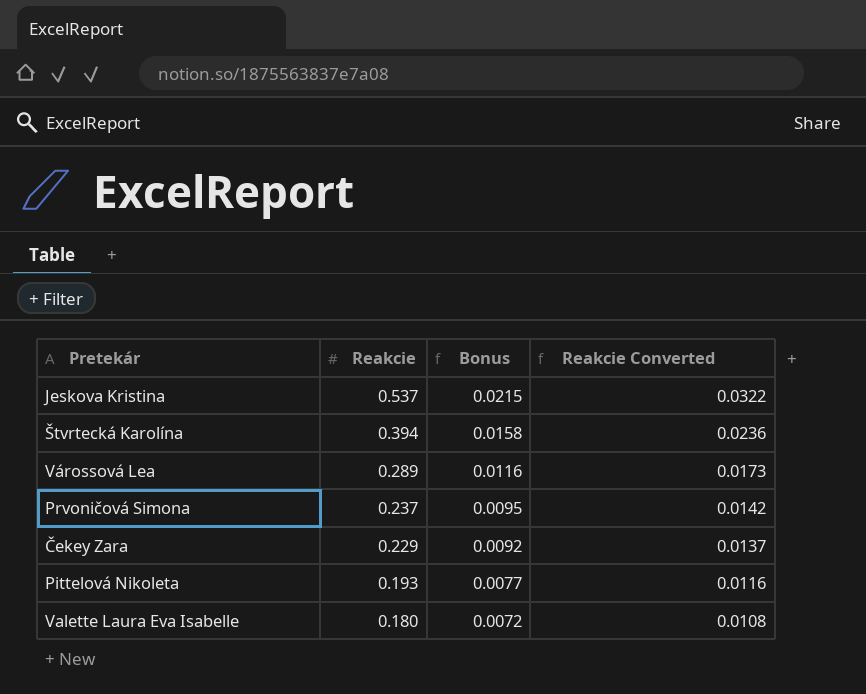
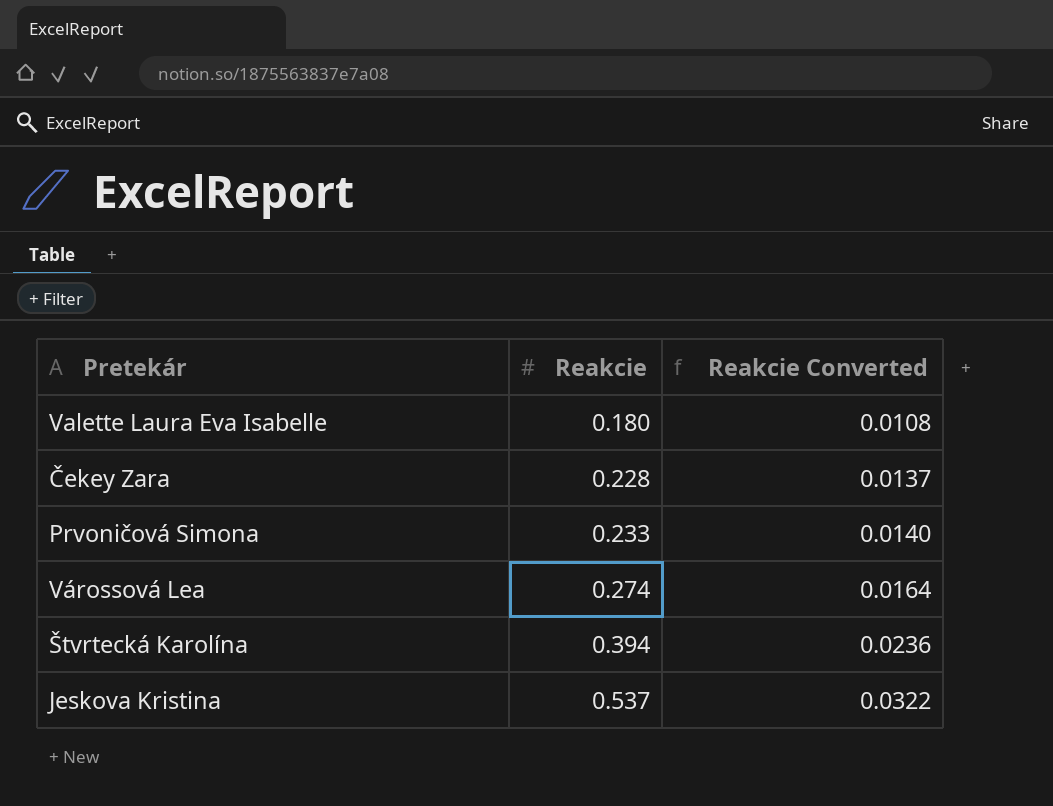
row order: Reakcie descending -> Reakcie ascending
column Bonus | formula: [Reakcie] * 0.04 -> none
row Pittelová Nikoleta: 0.193 | 0.0077 | 0.0116 -> none
Čekey Zara | Reakcie: 0.229 -> 0.228
Prvoničová Simona | Reakcie: 0.237 -> 0.233
Prvoničová Simona | Reakcie Converted: 0.0142 -> 0.0140
Várossová Lea | Reakcie: 0.289 -> 0.274
Várossová Lea | Reakcie Converted: 0.0173 -> 0.0164

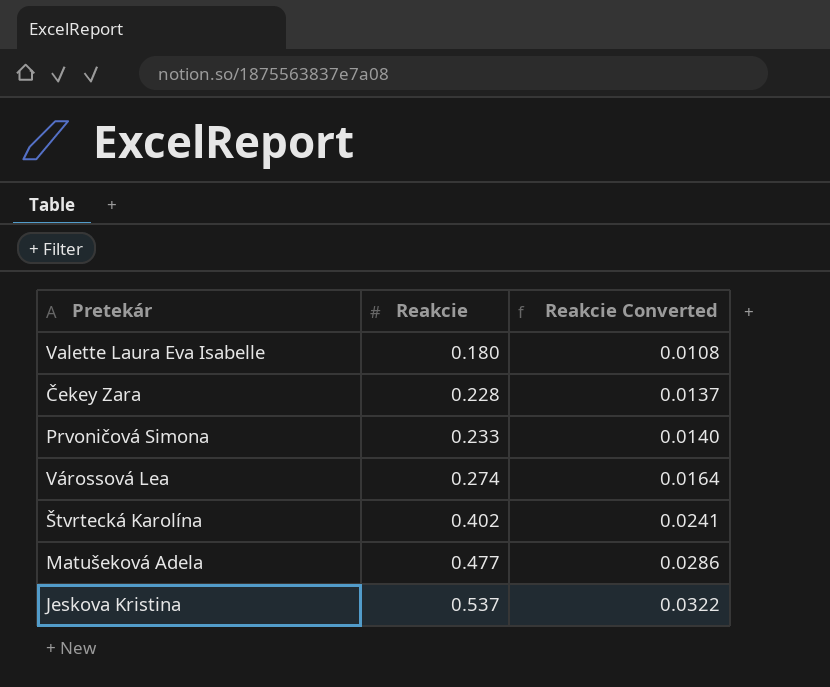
Štvrtecká Karolína | Reakcie: 0.394 -> 0.402
Štvrtecká Karolína | Reakcie Converted: 0.0236 -> 0.0241
row Matušeková Adela: none -> 0.477 | 0.0286

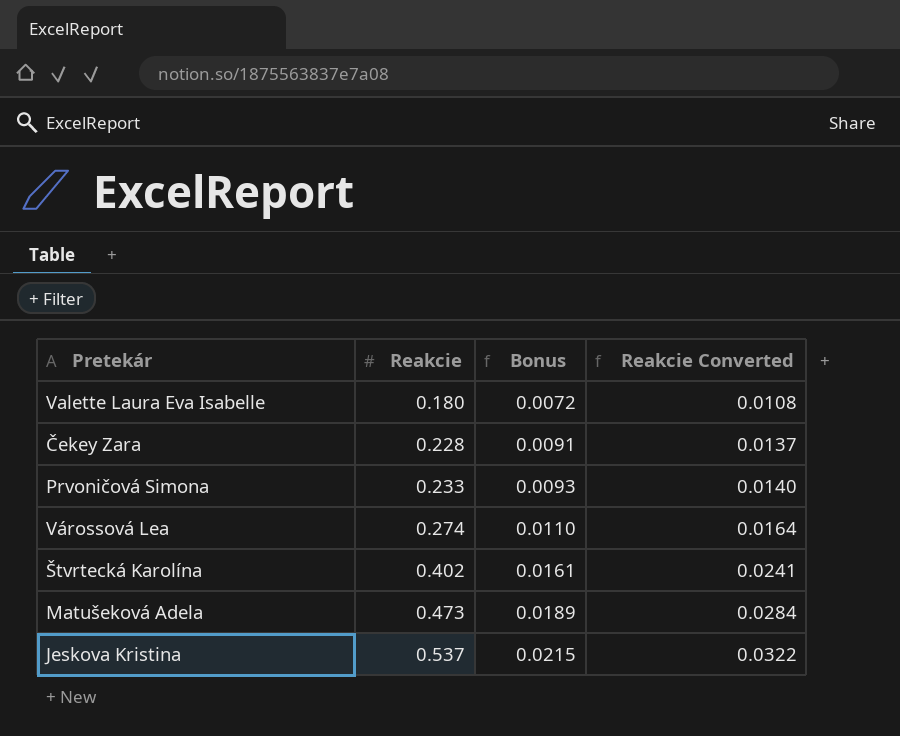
column Bonus | formula: none -> [Reakcie] * 0.04
Matušeková Adela | Reakcie: 0.477 -> 0.473
Matušeková Adela | Reakcie Converted: 0.0286 -> 0.0284

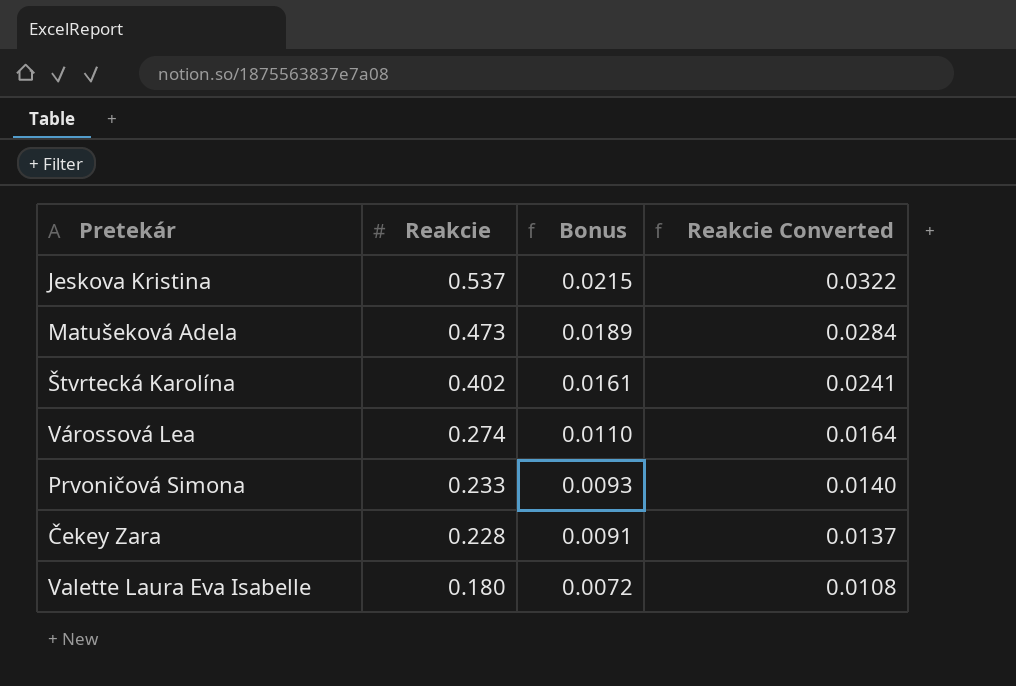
row order: Reakcie ascending -> Reakcie descending

